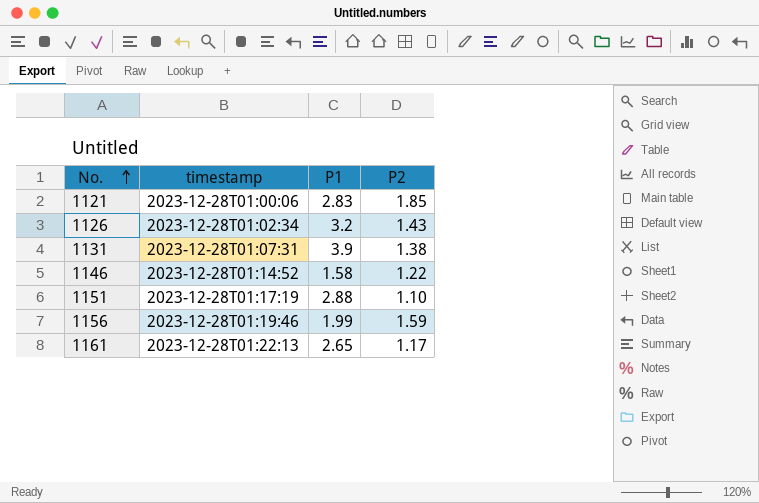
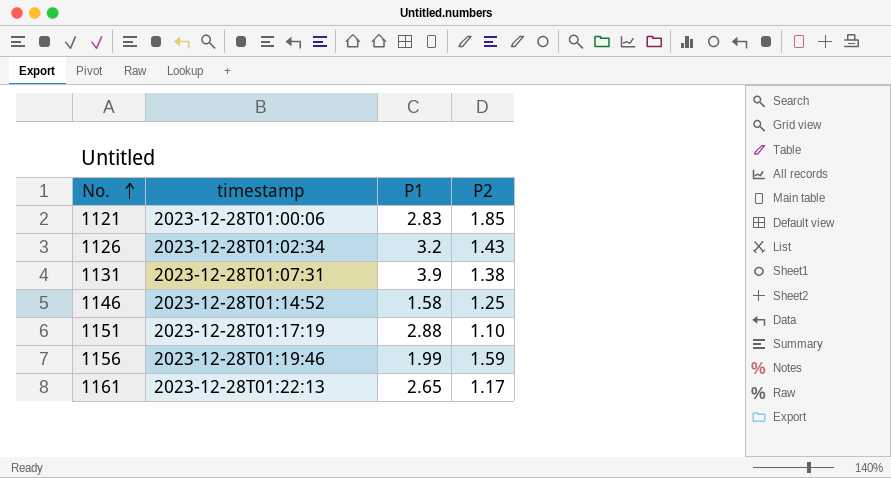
1146 | P2: 1.22 -> 1.25

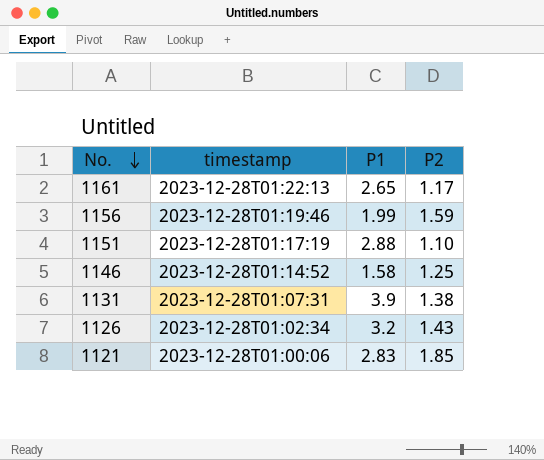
row order: No. ascending -> No. descending

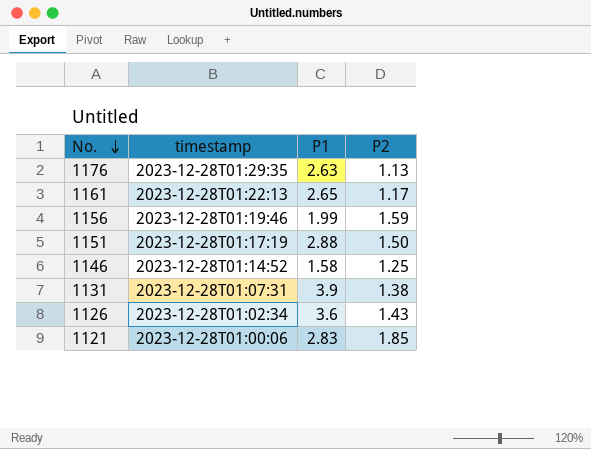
row 1176: none -> 2023-12-28T01:29:35 | 2.63 | 1.13
1151 | P2: 1.10 -> 1.50
1126 | P1: 3.2 -> 3.6

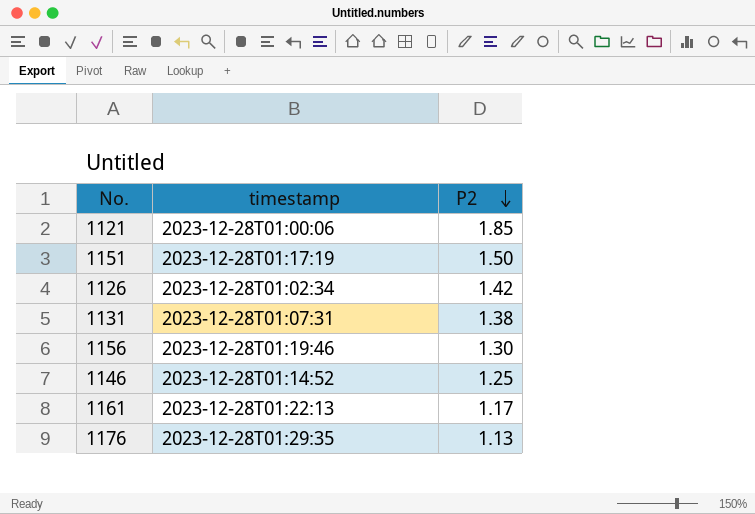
row order: No. descending -> P2 descending
column P1 | position: 3 -> none
1126 | P2: 1.43 -> 1.42
1156 | P2: 1.59 -> 1.30

